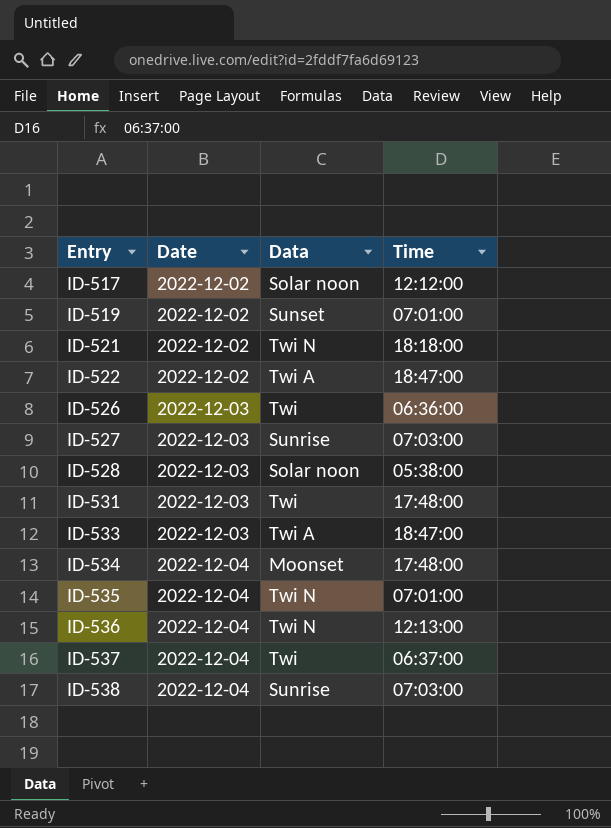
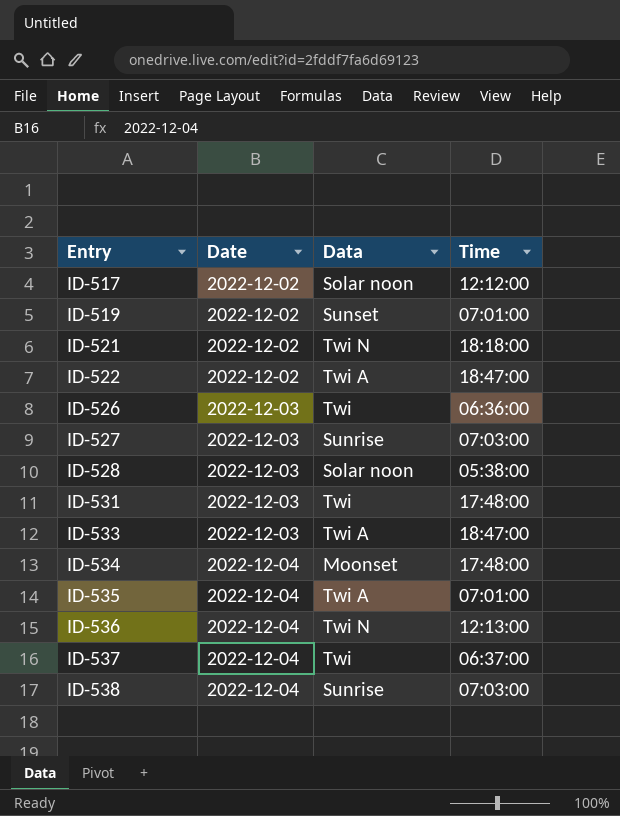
ID-535 | Data: Twi N -> Twi A

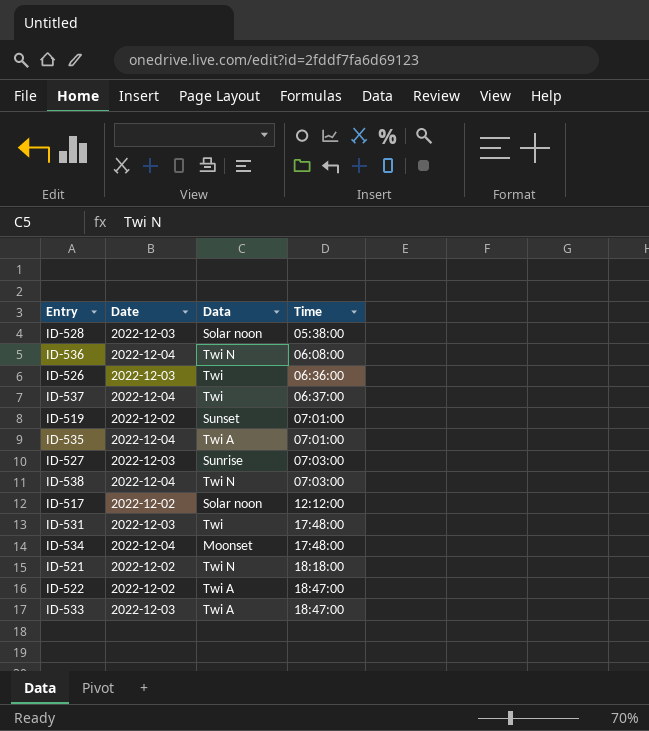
row order: Entry ascending -> Time ascending
ID-536 | Time: 12:13:00 -> 06:08:00
ID-538 | Data: Sunrise -> Twi N

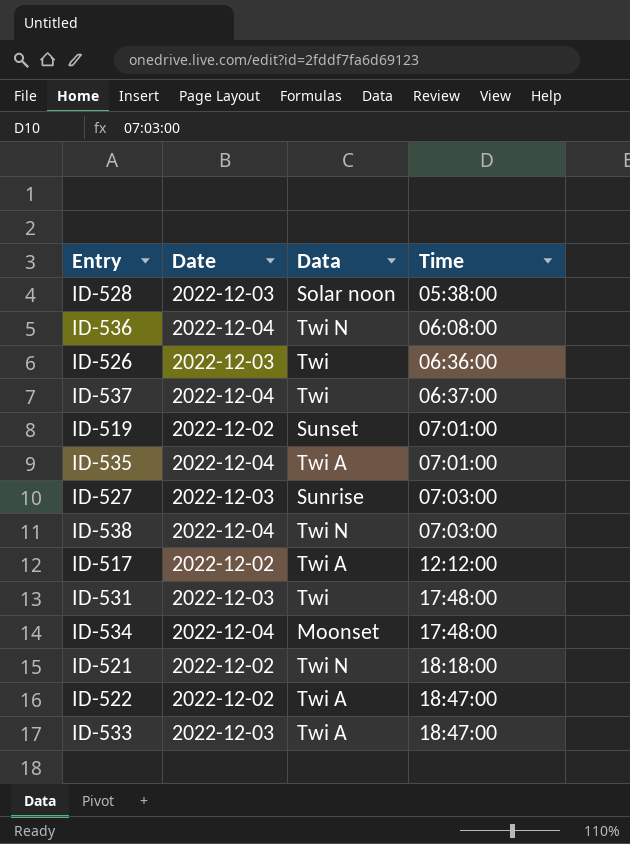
ID-517 | Data: Solar noon -> Twi A

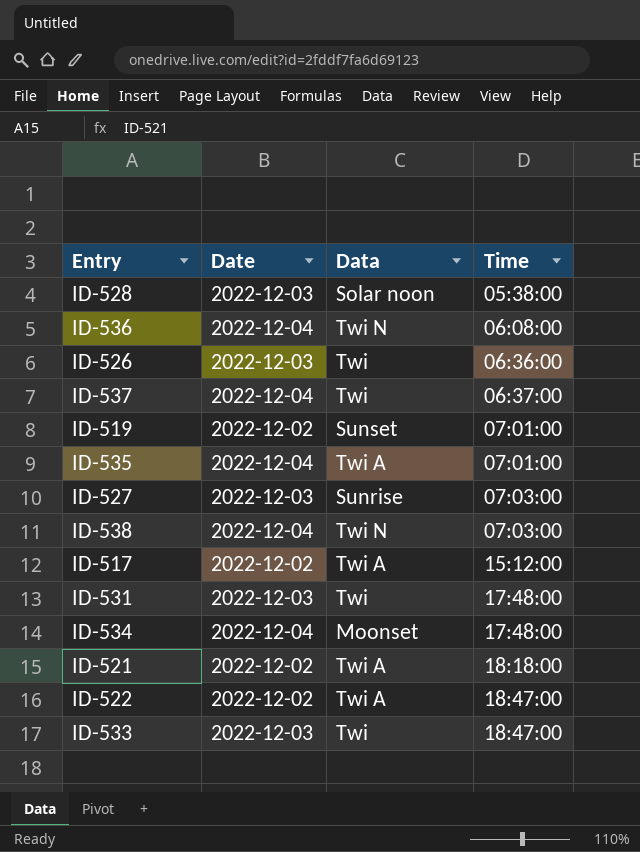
ID-517 | Time: 12:12:00 -> 15:12:00
ID-521 | Data: Twi N -> Twi A
ID-533 | Data: Twi A -> Twi

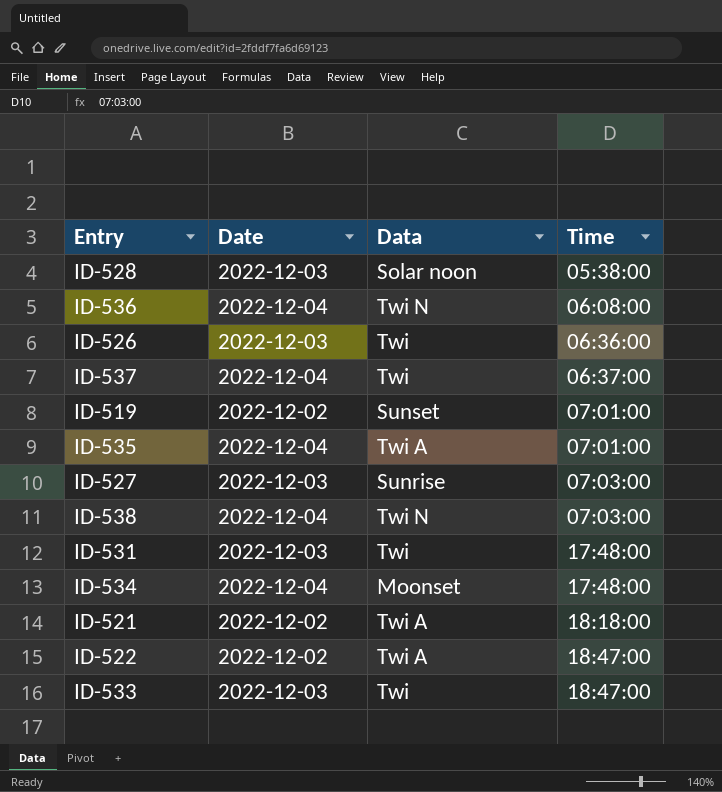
row ID-517: 2022-12-02 | Twi A | 15:12:00 -> none

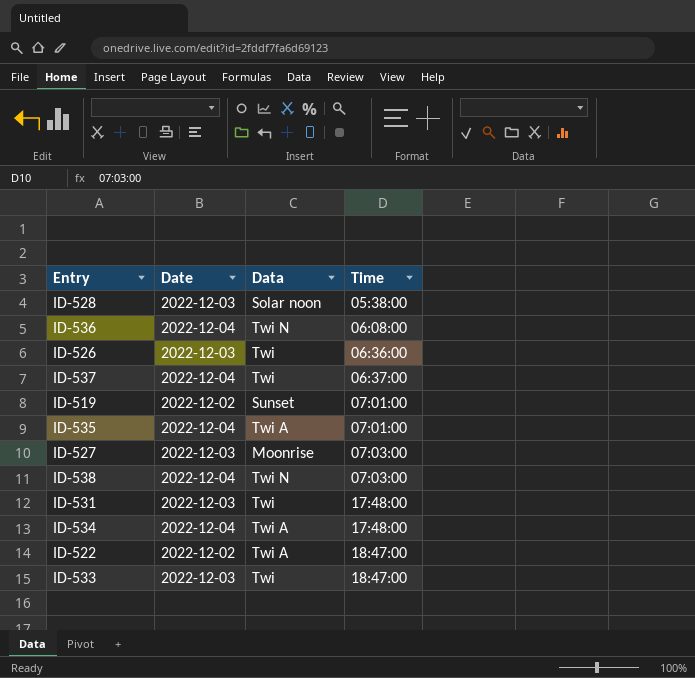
row ID-521: 2022-12-02 | Twi A | 18:18:00 -> none
ID-527 | Data: Sunrise -> Moonrise
ID-534 | Data: Moonset -> Twi A

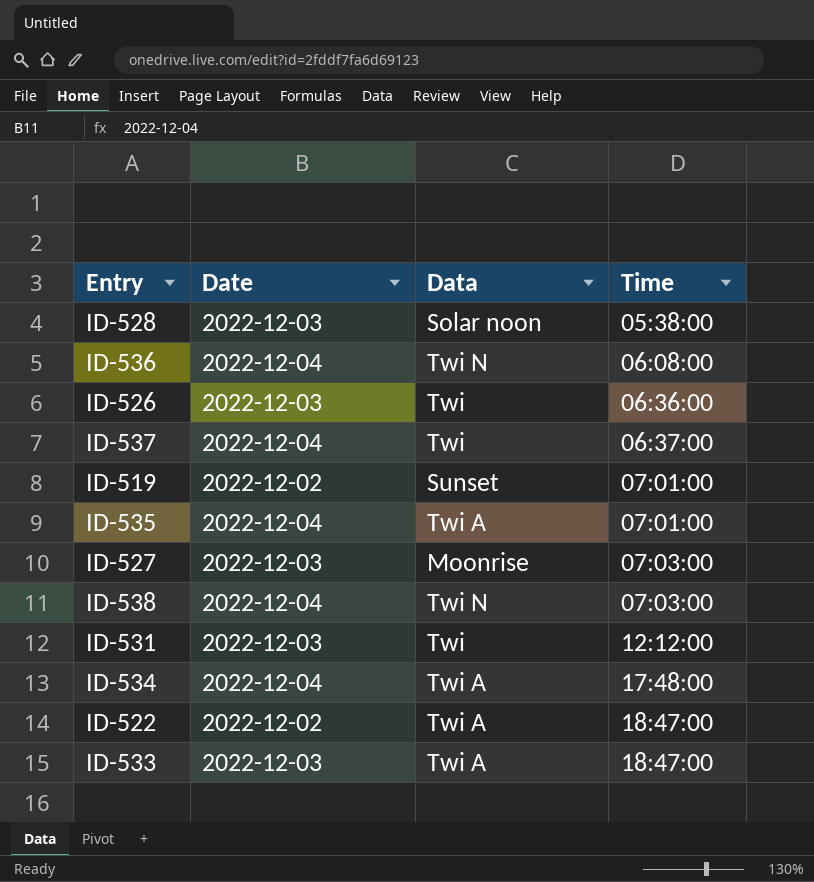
ID-531 | Time: 17:48:00 -> 12:12:00
ID-533 | Data: Twi -> Twi A

